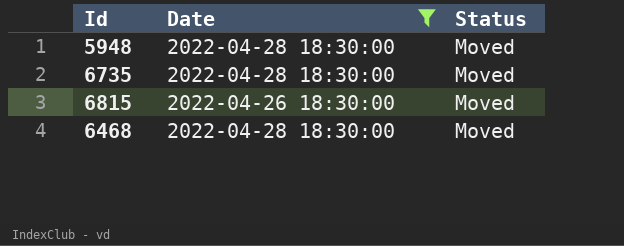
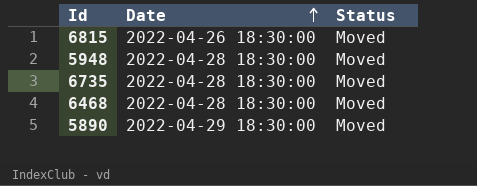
filter: Date != 2022-04-29 18:30:00 -> none
row order: none -> Date ascending

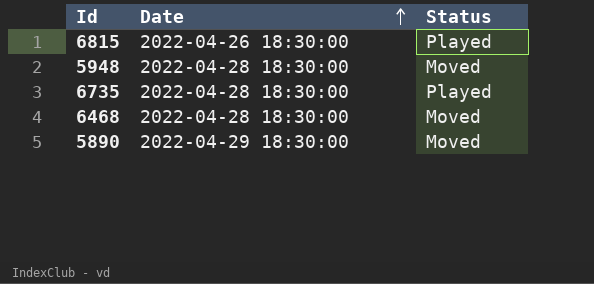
6815 | Status: Moved -> Played
6735 | Status: Moved -> Played

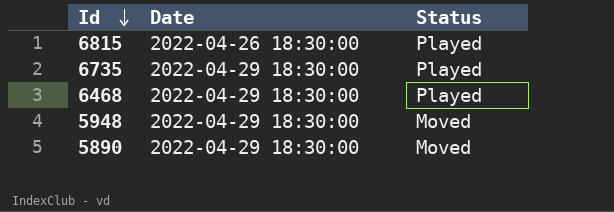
row order: Date ascending -> Id descending
6735 | Date: 2022-04-28 18:30:00 -> 2022-04-29 18:30:00
6468 | Date: 2022-04-28 18:30:00 -> 2022-04-29 18:30:00
6468 | Status: Moved -> Played
5948 | Date: 2022-04-28 18:30:00 -> 2022-04-29 18:30:00

